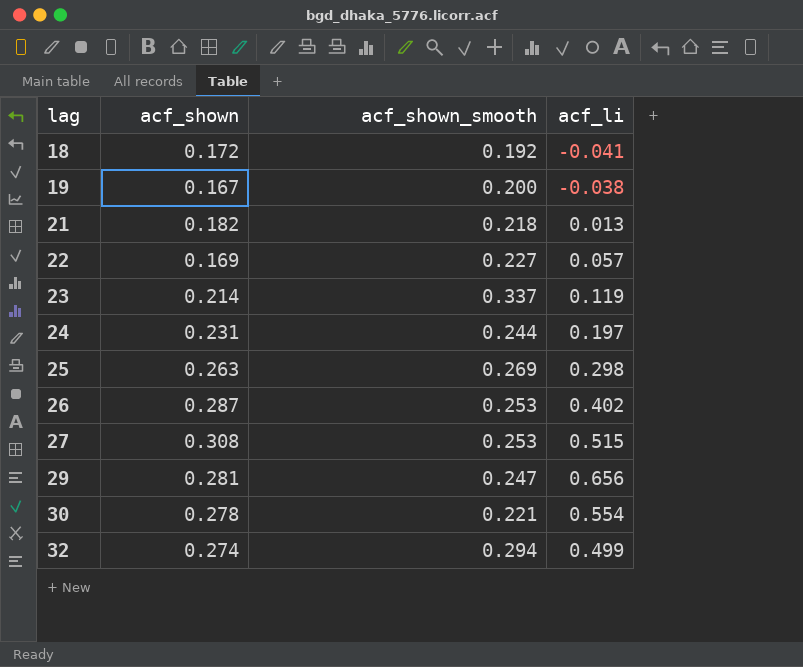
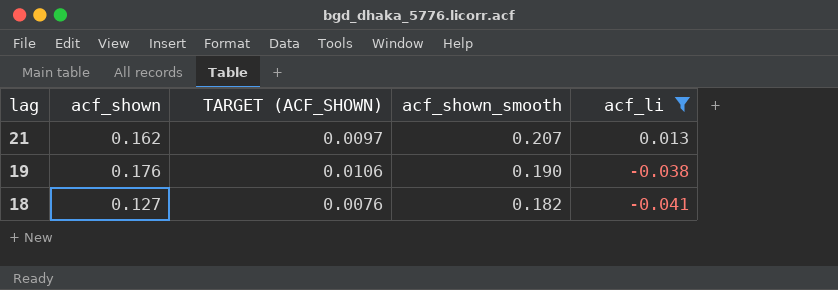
filter: none -> acf_li <= 0.013
row order: lag ascending -> lag descending
column TARGET (ACF_SHOWN) | formula: none -> [acf_shown] * 0.06
21 | acf_shown: 0.182 -> 0.162
21 | acf_shown_smooth: 0.218 -> 0.207
19 | acf_shown: 0.167 -> 0.176
19 | acf_shown_smooth: 0.200 -> 0.190
18 | acf_shown: 0.172 -> 0.127
18 | acf_shown_smooth: 0.192 -> 0.182

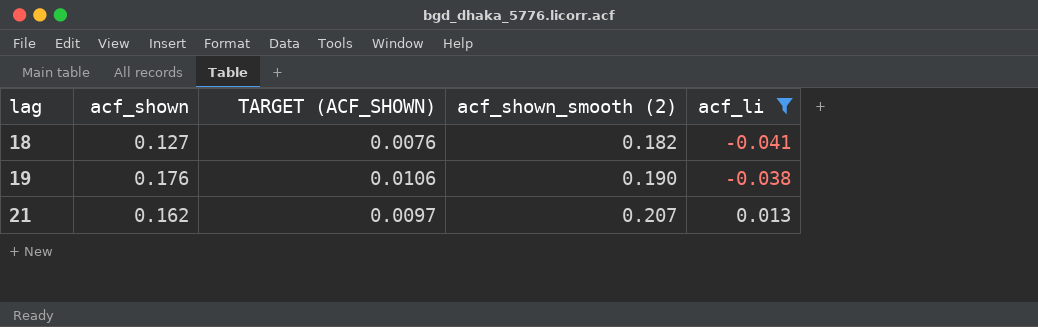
row order: lag descending -> lag ascending
column name: acf_shown_smooth -> acf_shown_smooth (2)

